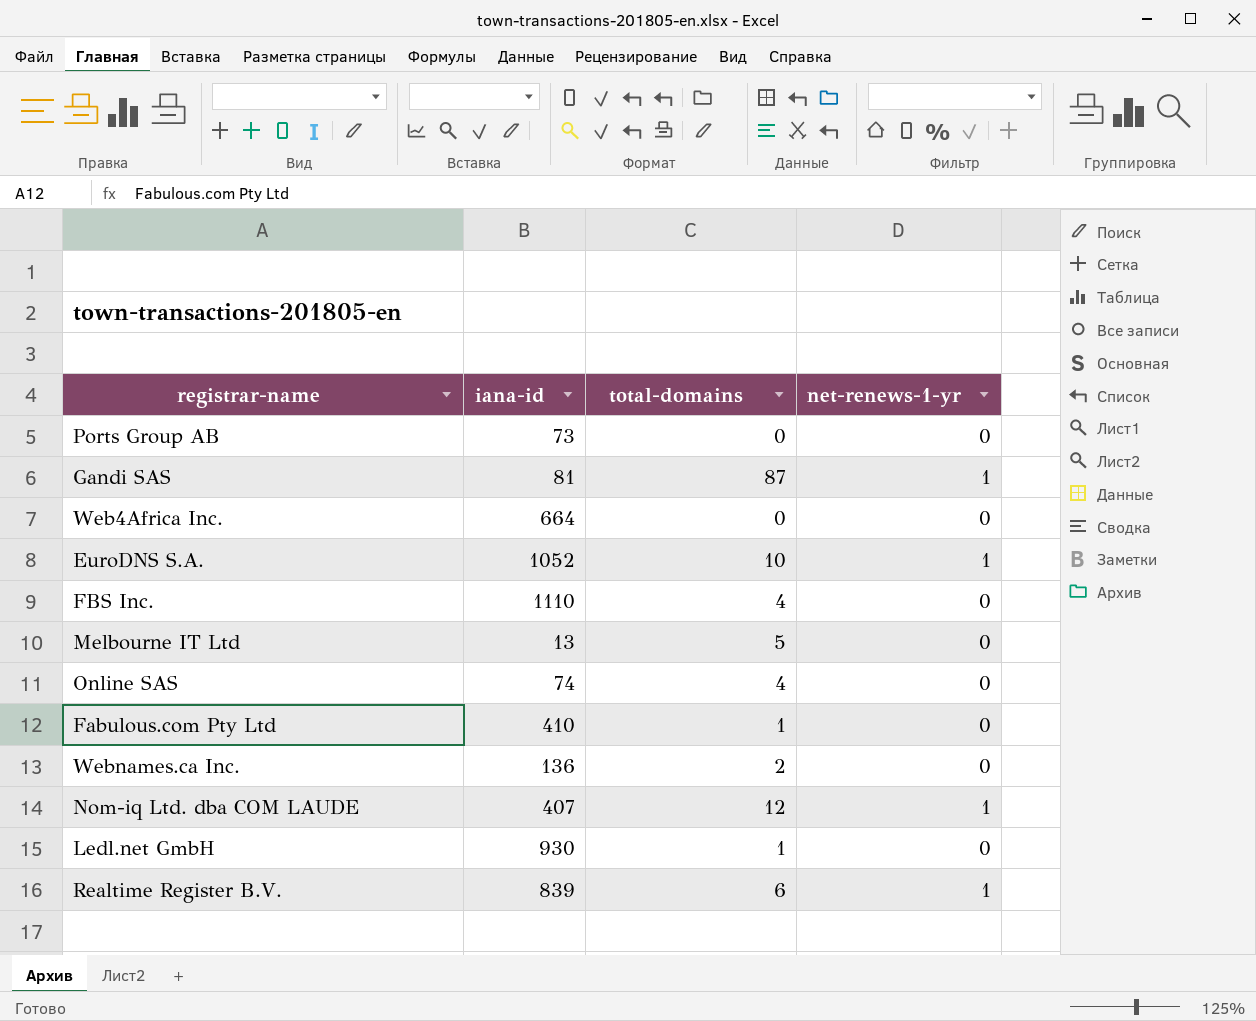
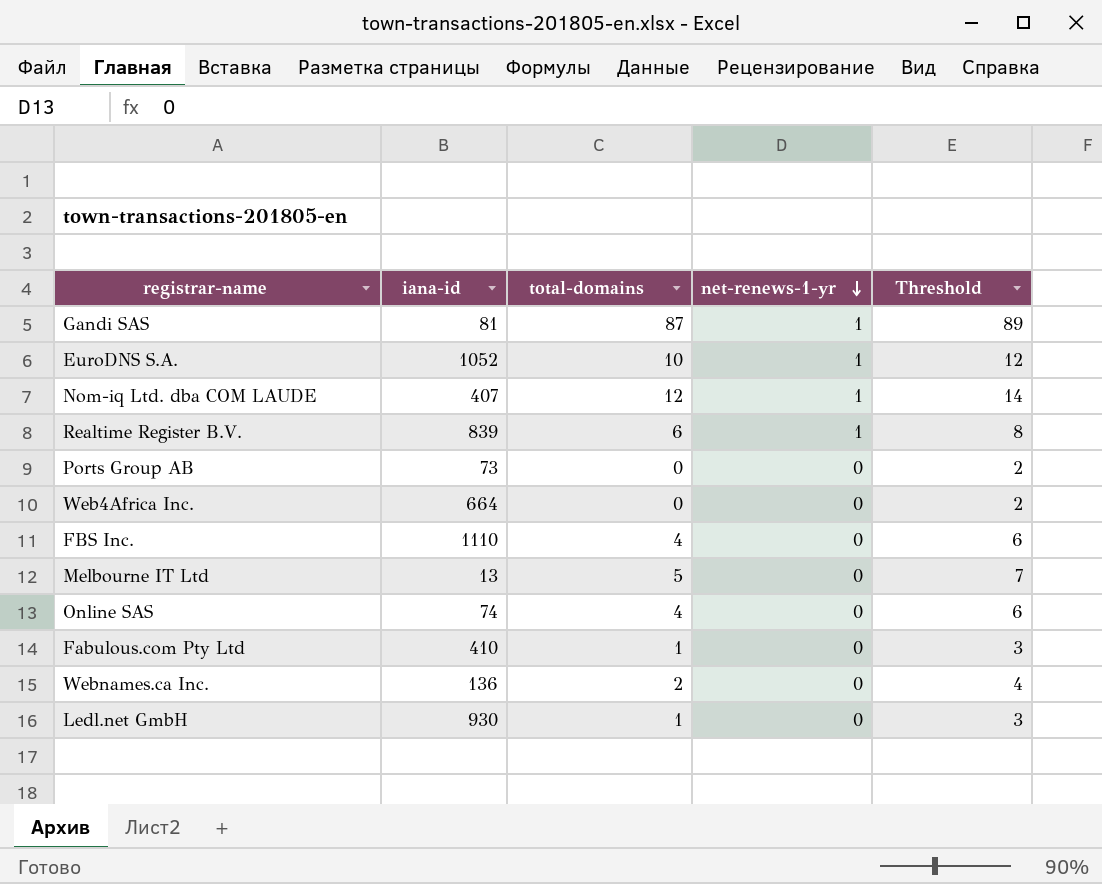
row order: none -> net-renews-1-yr descending
column Threshold | formula: none -> [total-domains] + 2

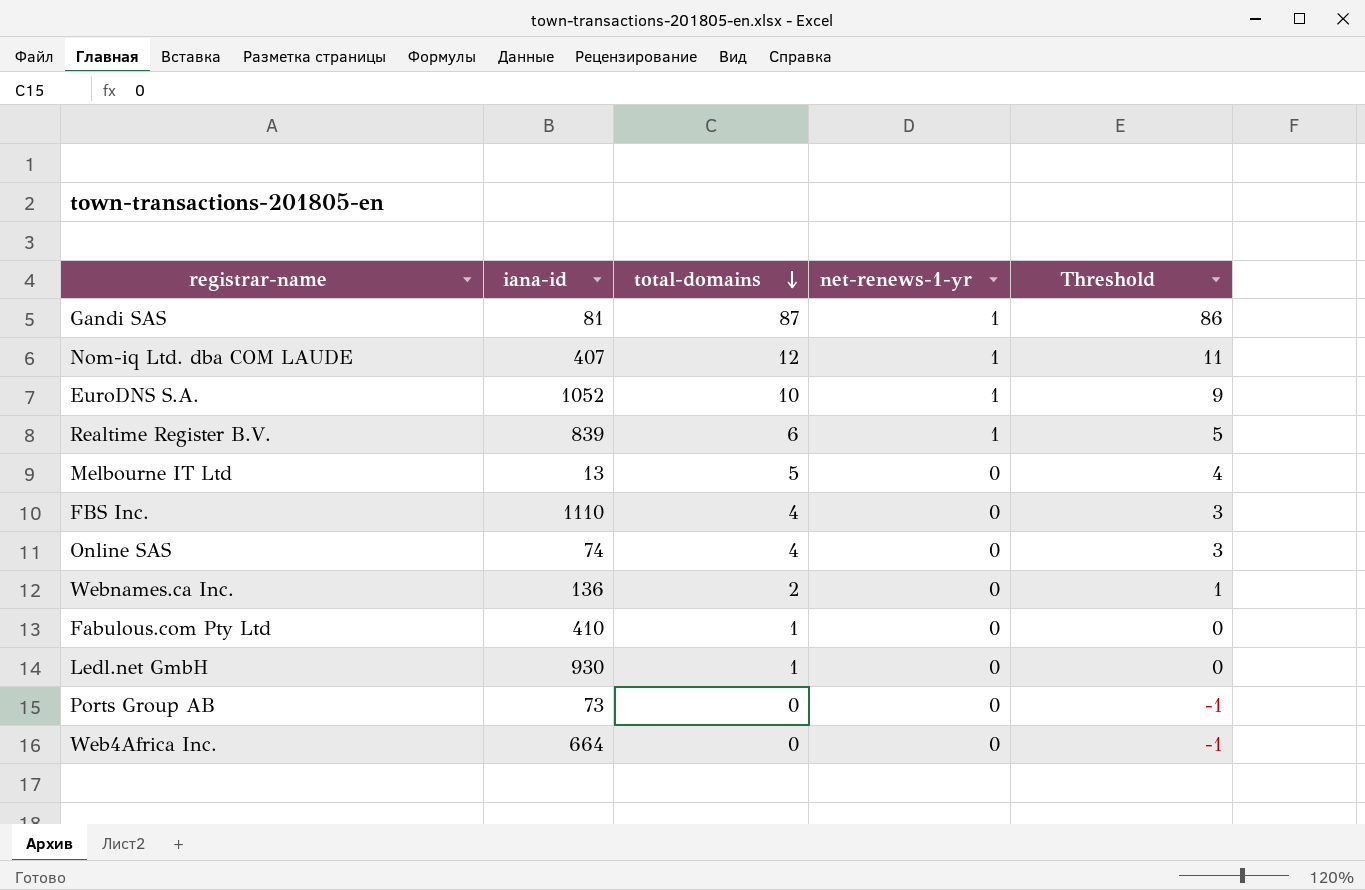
row order: net-renews-1-yr descending -> total-domains descending
column Threshold | formula: [total-domains] + 2 -> [total-domains] - 1

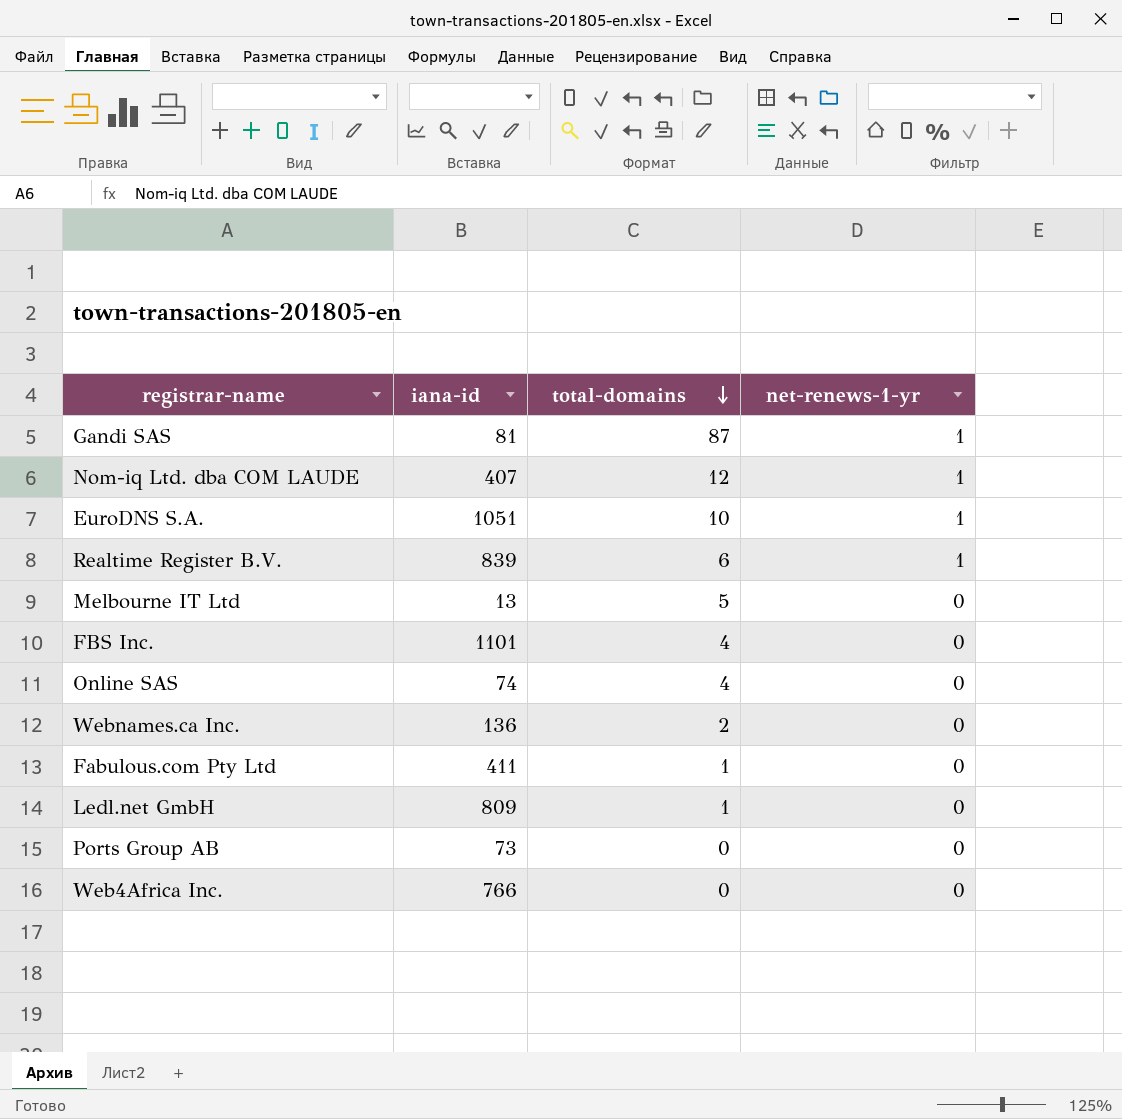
column Threshold | formula: [total-domains] - 1 -> none
EuroDNS S.A. | iana-id: 1052 -> 1051
FBS Inc. | iana-id: 1110 -> 1101
Fabulous.com Pty Ltd | iana-id: 410 -> 411
Ledl.net GmbH | iana-id: 930 -> 809
Web4Africa Inc. | iana-id: 664 -> 766

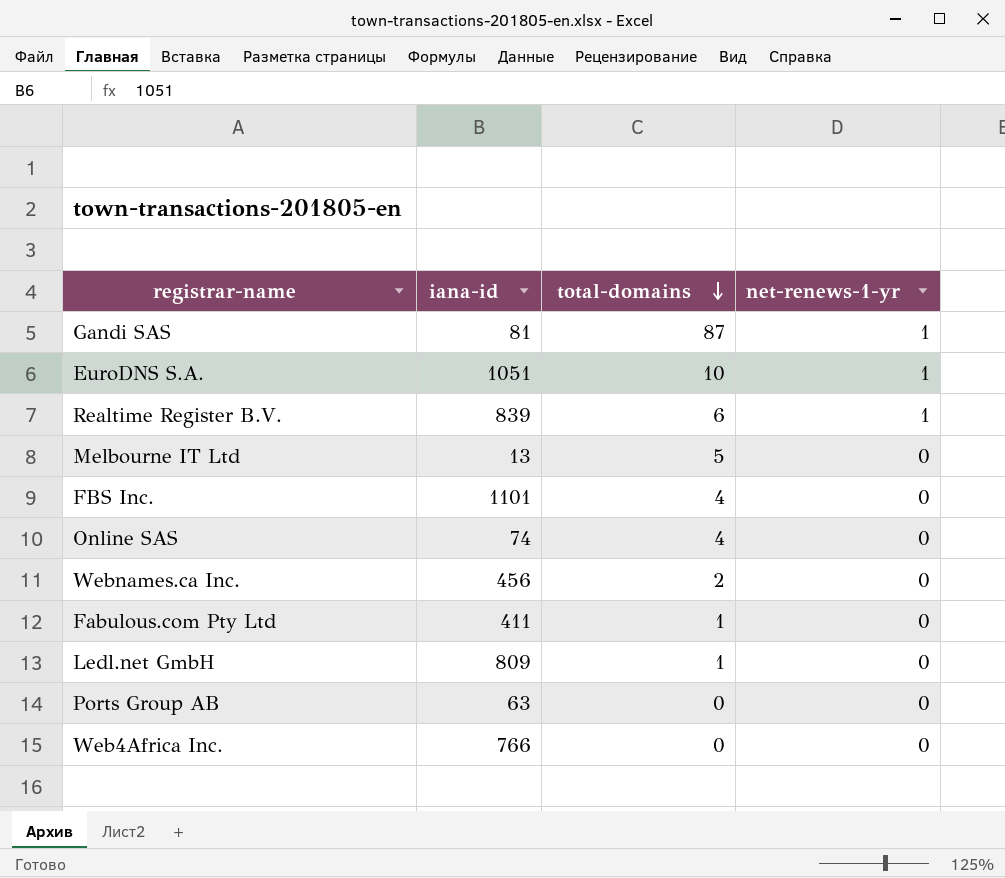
row Nom-iq Ltd. dba COM LAUDE: 407 | 12 | 1 -> none
Webnames.ca Inc. | iana-id: 136 -> 456
Ports Group AB | iana-id: 73 -> 63

